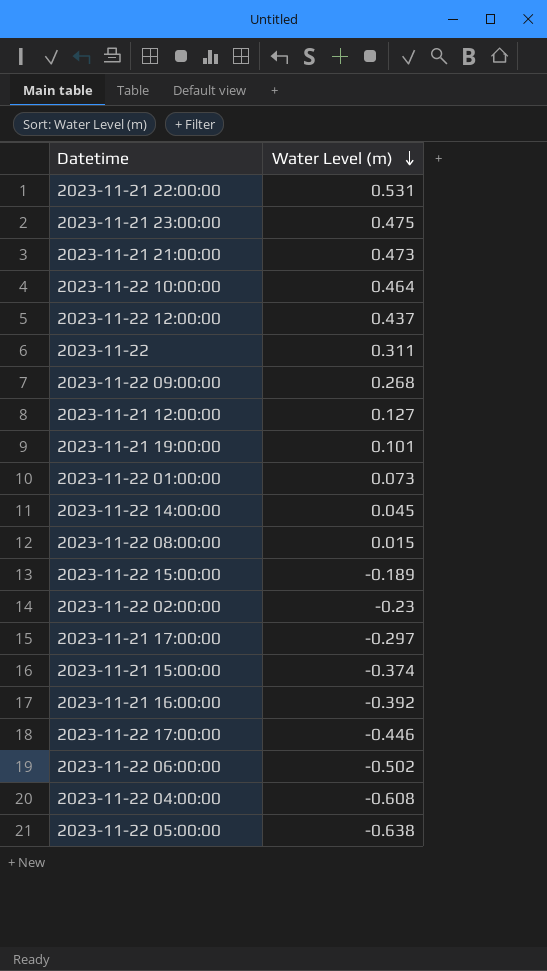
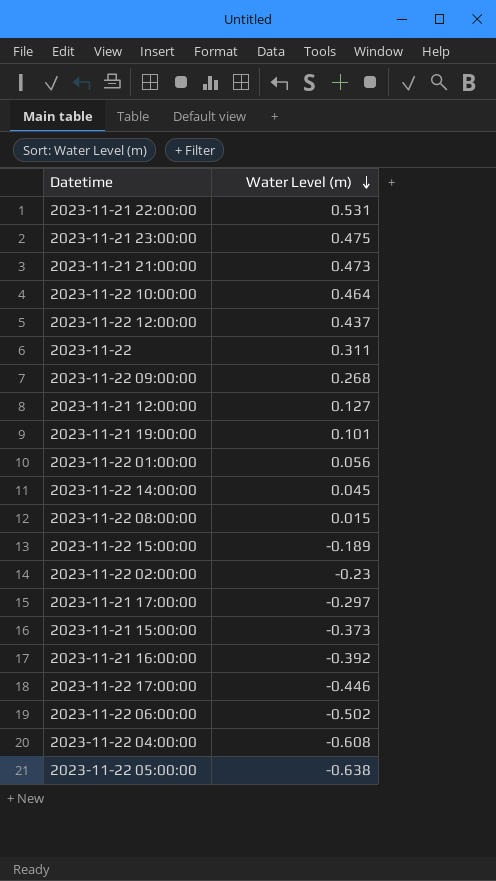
2023-11-22 01:00:00 | Water Level (m): 0.073 -> 0.056
2023-11-21 15:00:00 | Water Level (m): -0.374 -> -0.373

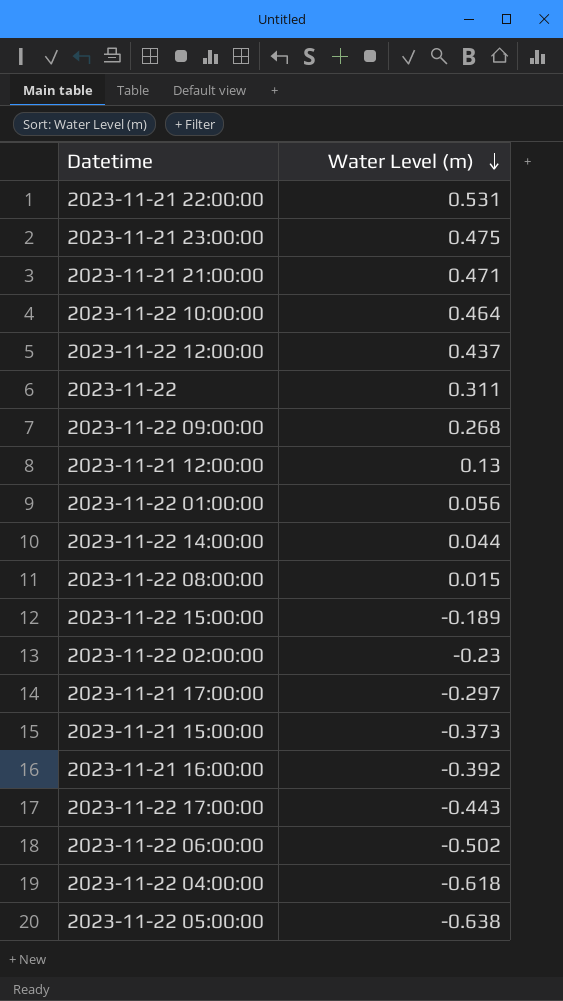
row 2023-11-21 19:00:00: 0.101 -> none
2023-11-21 21:00:00 | Water Level (m): 0.473 -> 0.471
2023-11-21 12:00:00 | Water Level (m): 0.127 -> 0.13
2023-11-22 14:00:00 | Water Level (m): 0.045 -> 0.044
2023-11-22 17:00:00 | Water Level (m): -0.446 -> -0.443
2023-11-22 04:00:00 | Water Level (m): -0.608 -> -0.618

